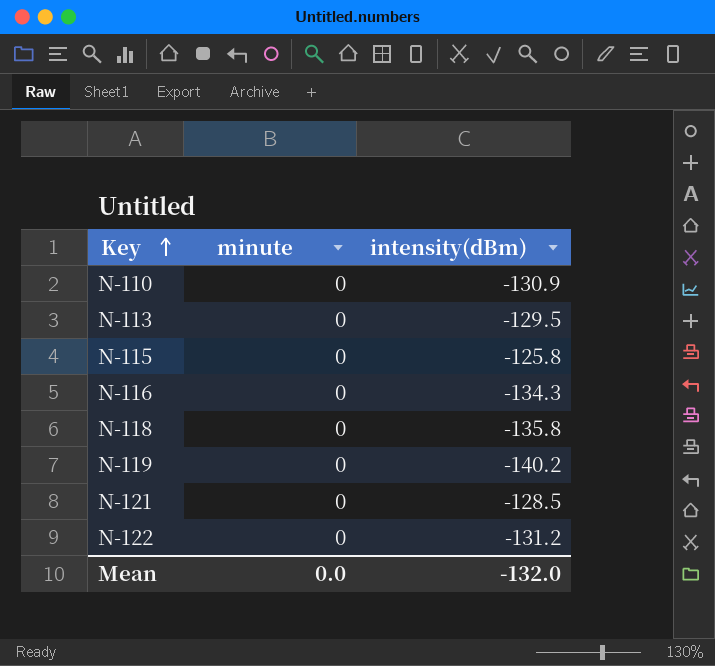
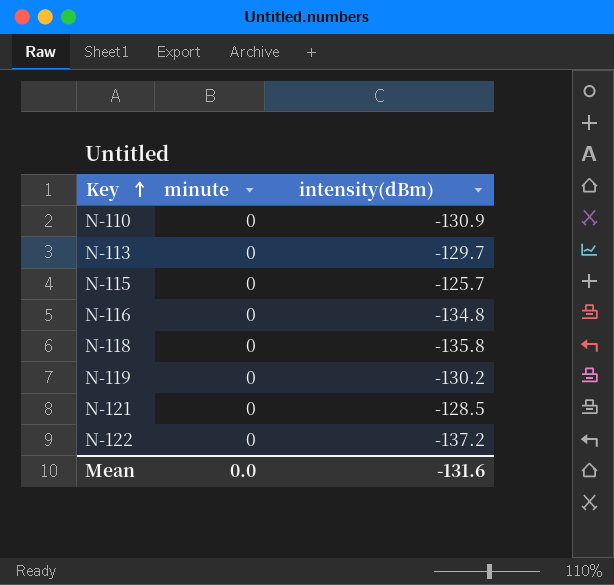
N-113 | intensity(dBm): -129.5 -> -129.7
N-115 | intensity(dBm): -125.8 -> -125.7
N-116 | intensity(dBm): -134.3 -> -134.8
N-119 | intensity(dBm): -140.2 -> -130.2
N-122 | intensity(dBm): -131.2 -> -137.2
Mean | intensity(dBm): -132.0 -> -131.6

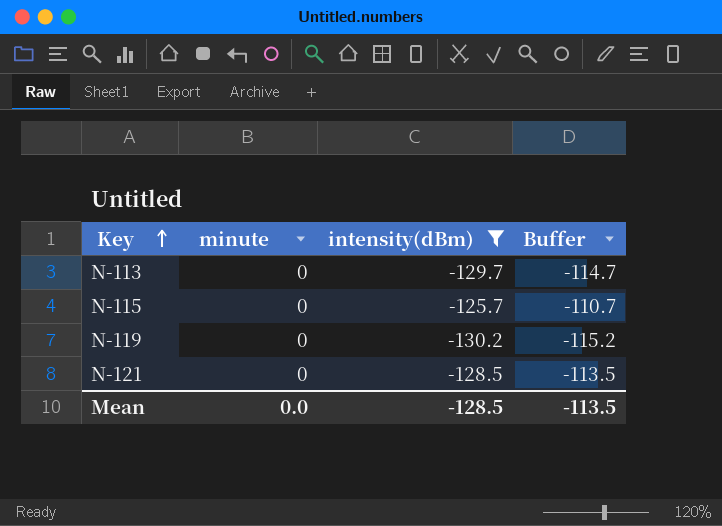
filter: none -> intensity(dBm) >= -130.2
column Buffer | formula: none -> [intensity(dBm)] + 15
Mean | intensity(dBm): -131.6 -> -128.5

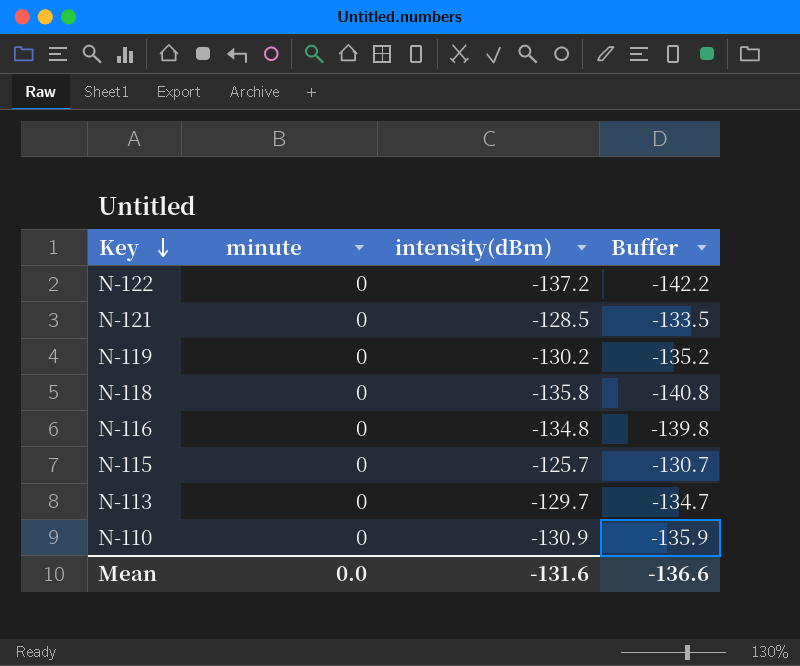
filter: intensity(dBm) >= -130.2 -> none
row order: Key ascending -> Key descending
column Buffer | formula: [intensity(dBm)] + 15 -> [intensity(dBm)] - 5
Mean | intensity(dBm): -128.5 -> -131.6
Mean | Buffer: -113.5 -> -136.6

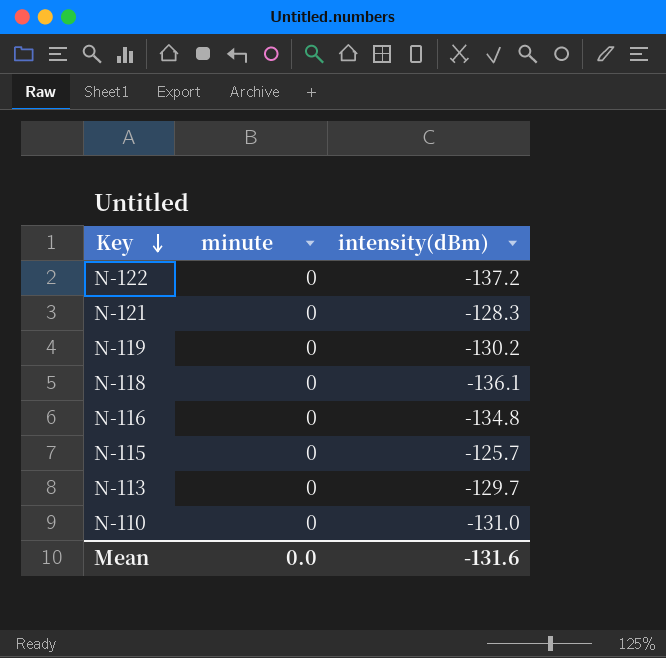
column Buffer | formula: [intensity(dBm)] - 5 -> none
N-121 | intensity(dBm): -128.5 -> -128.3
N-118 | intensity(dBm): -135.8 -> -136.1
N-110 | intensity(dBm): -130.9 -> -131.0

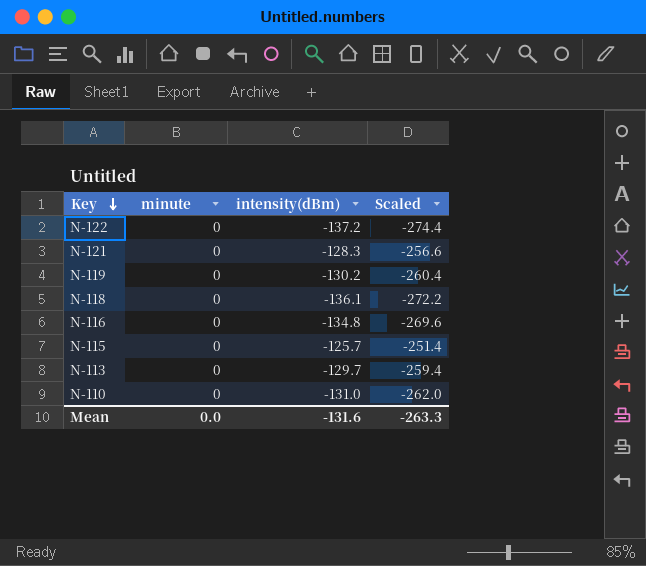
column Scaled | formula: none -> [intensity(dBm)] * 2

